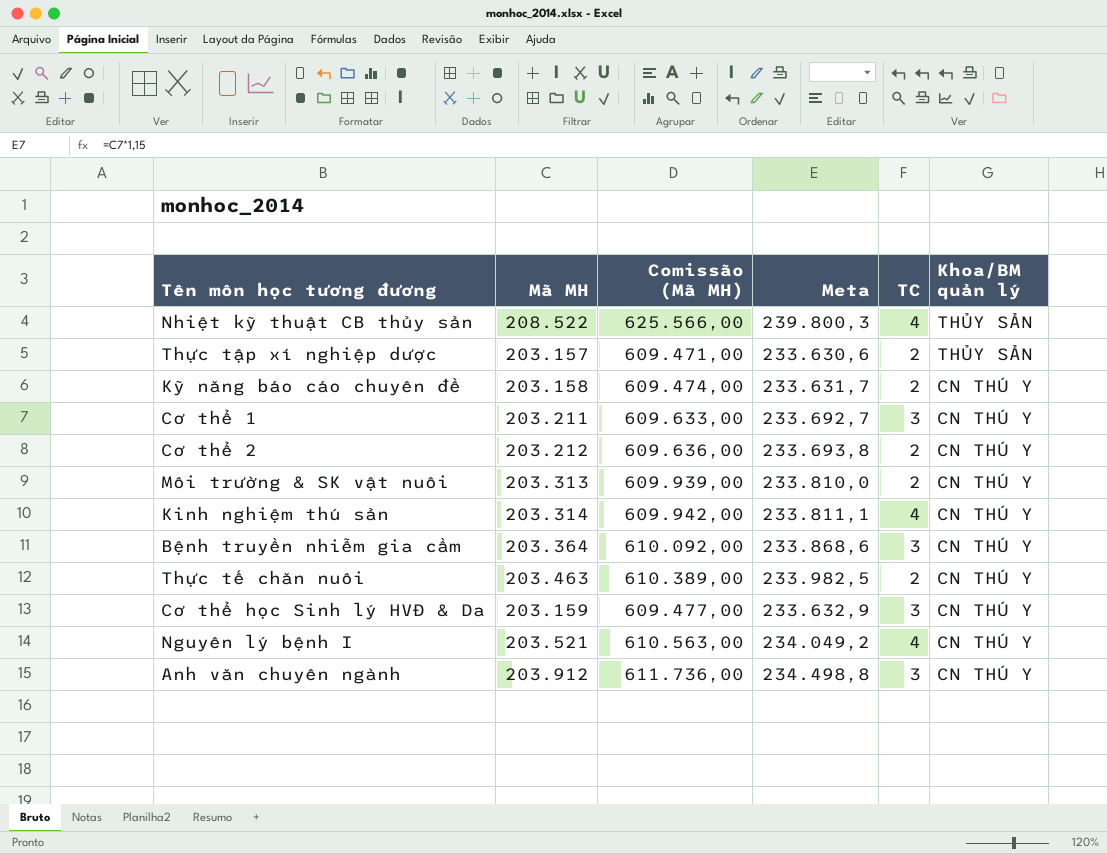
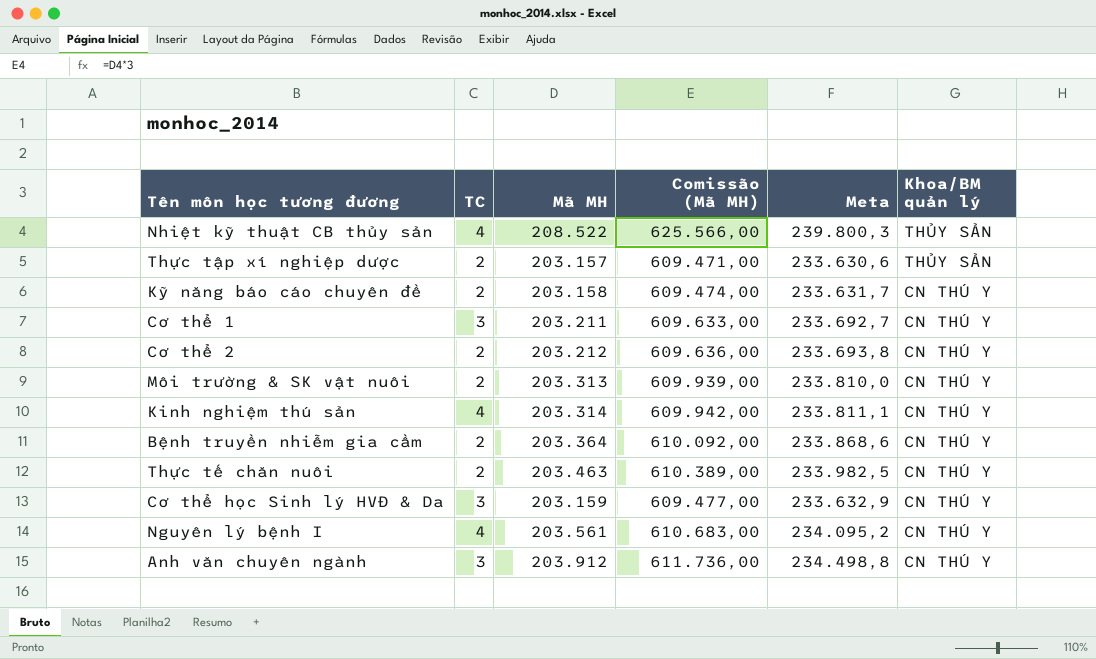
column TC | position: 5 -> 2
Bệnh truyền nhiễm gia cầm | TC: 3 -> 2
Nguyên lý bệnh I | Mã MH: 203.521 -> 203.561
Nguyên lý bệnh I | Comissão (Mã MH): 610.563,00 -> 610.683,00
Nguyên lý bệnh I | Meta: 234.049,2 -> 234.095,2

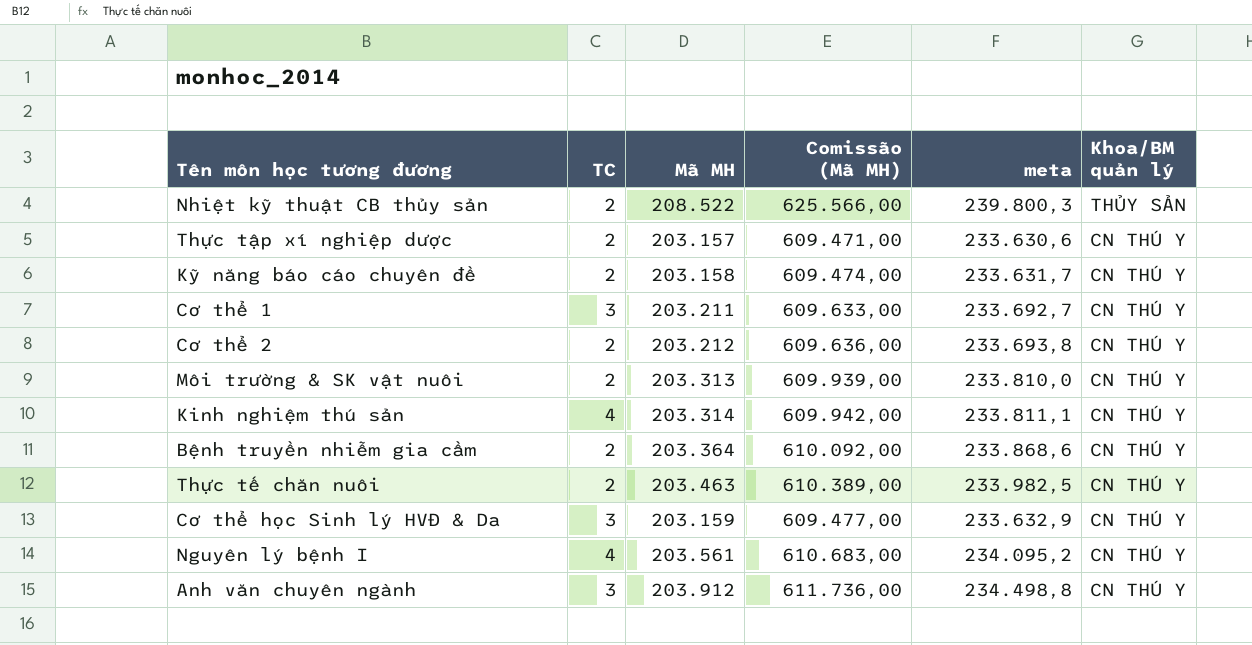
column name: Meta -> meta
Nhiệt kỹ thuật CB thủy sản | TC: 4 -> 2
Thực tập xí nghiệp dược | Khoa/BM quản lý: THỦY SẢN -> CN THÚ Y

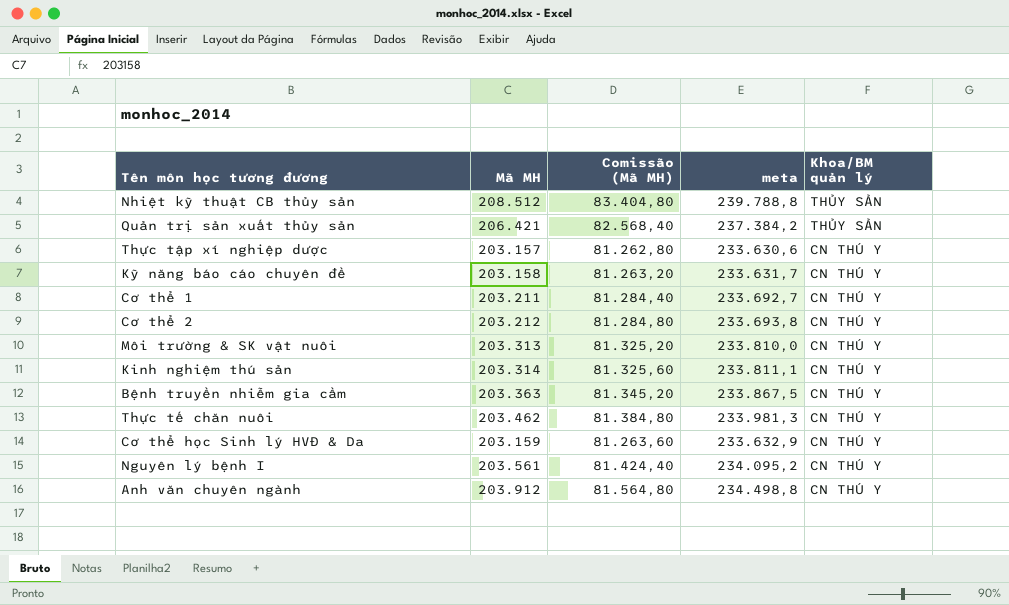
column TC | position: 2 -> none
column Comissão (Mã MH) | formula: [Mã MH] * 3 -> [Mã MH] * 0,4
Nhiệt kỹ thuật CB thủy sản | Mã MH: 208.522 -> 208.512
Nhiệt kỹ thuật CB thủy sản | meta: 239.800,3 -> 239.788,8
row Quản trị sản xuất thủy sản: none -> 206.421 | 82.568,40 | 237.384,2 | THỦY SẢN
Bệnh truyền nhiễm gia cầm | Mã MH: 203.364 -> 203.363
Bệnh truyền nhiễm gia cầm | meta: 233.868,6 -> 233.867,5
Thực tế chăn nuôi | Mã MH: 203.463 -> 203.462
Thực tế chăn nuôi | meta: 233.982,5 -> 233.981,3

